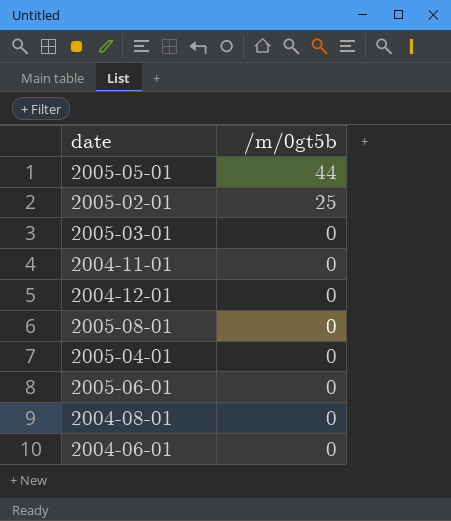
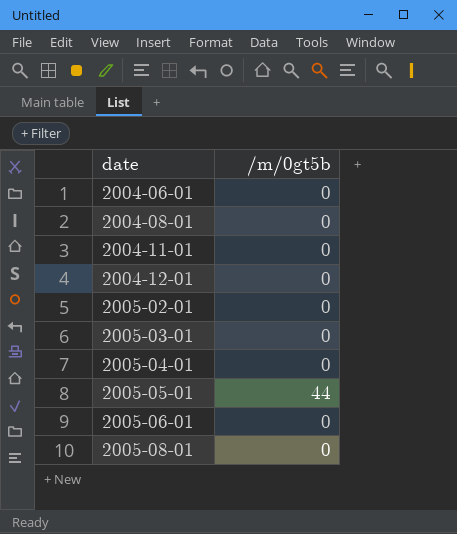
row order: /m/0gt5b descending -> date ascending
2005-02-01 | /m/0gt5b: 25 -> 0

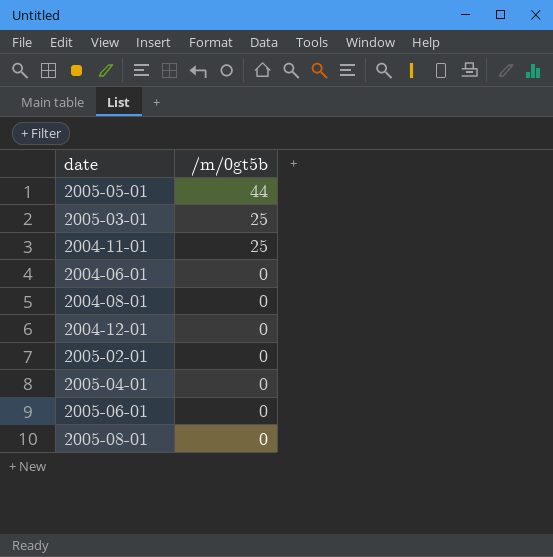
row order: date ascending -> /m/0gt5b descending
2005-03-01 | /m/0gt5b: 0 -> 25
2004-11-01 | /m/0gt5b: 0 -> 25

